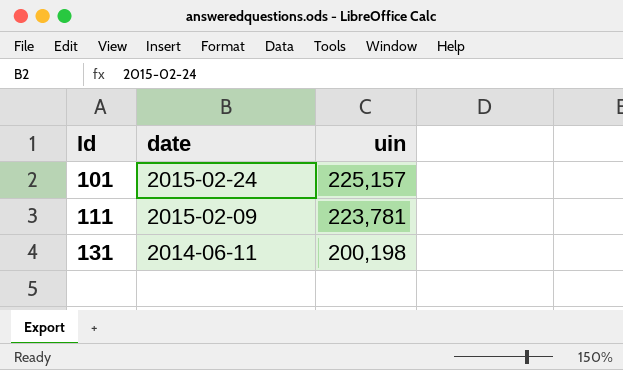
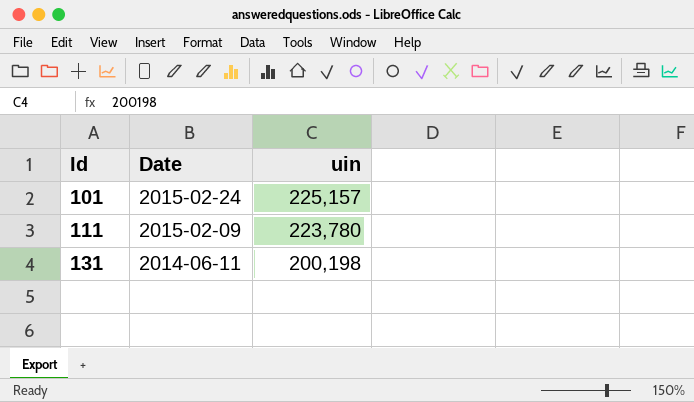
column name: date -> Date
111 | uin: 223,781 -> 223,780

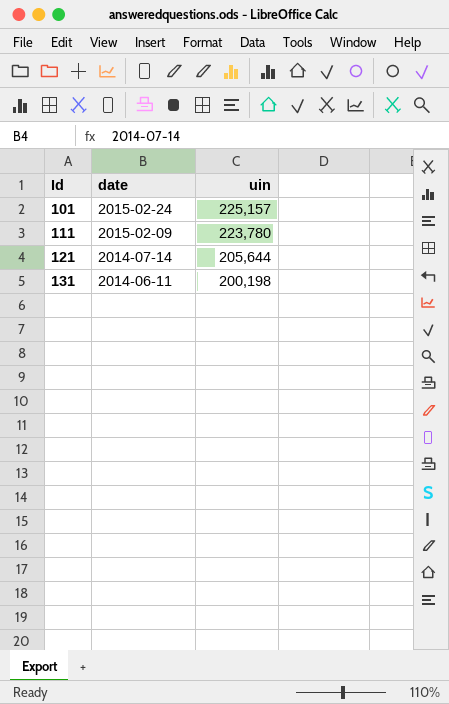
column name: Date -> date
row 121: none -> 2014-07-14 | 205,644

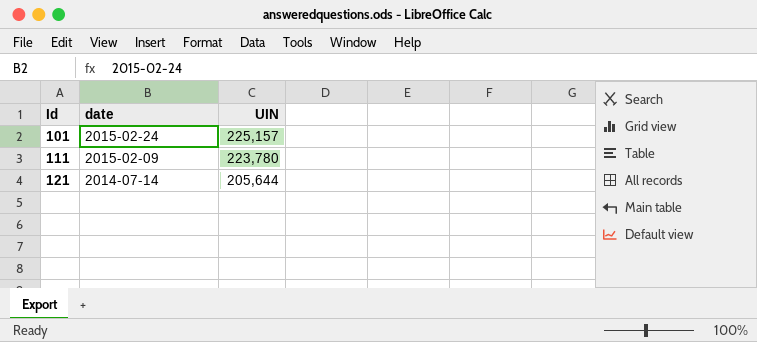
column name: uin -> UIN
row 131: 2014-06-11 | 200,198 -> none

